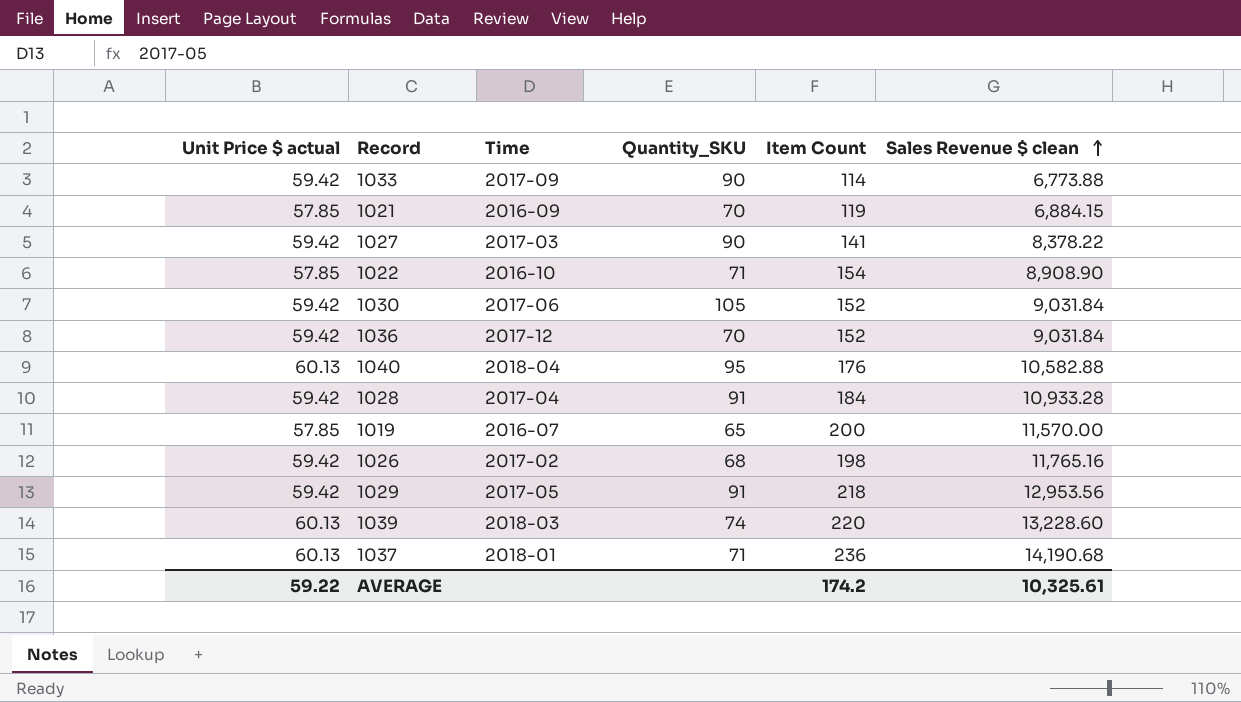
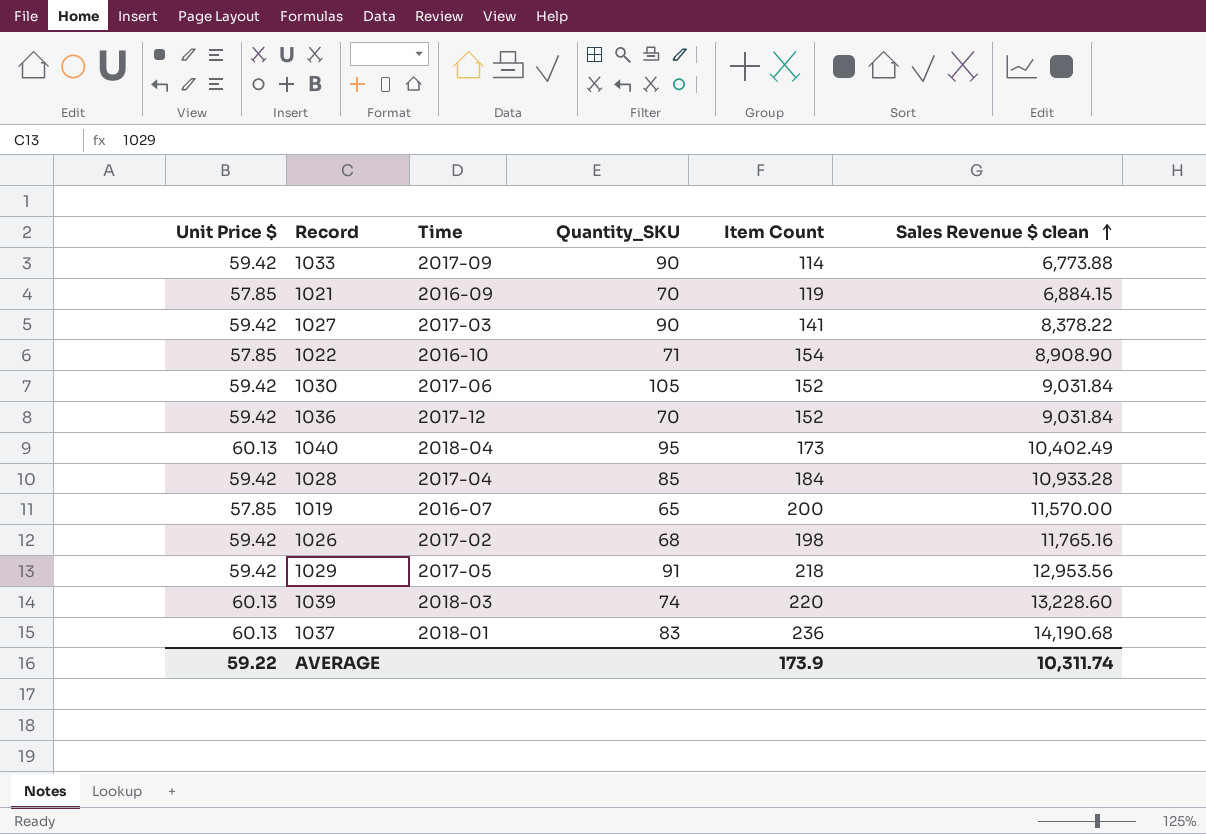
column name: Unit Price $ actual -> Unit Price $
1040 | Item Count: 176 -> 173
1040 | Sales Revenue $ clean: 10,582.88 -> 10,402.49
1028 | Quantity_SKU: 91 -> 85
1037 | Quantity_SKU: 71 -> 83
AVERAGE | Item Count: 174.2 -> 173.9
AVERAGE | Sales Revenue $ clean: 10,325.61 -> 10,311.74

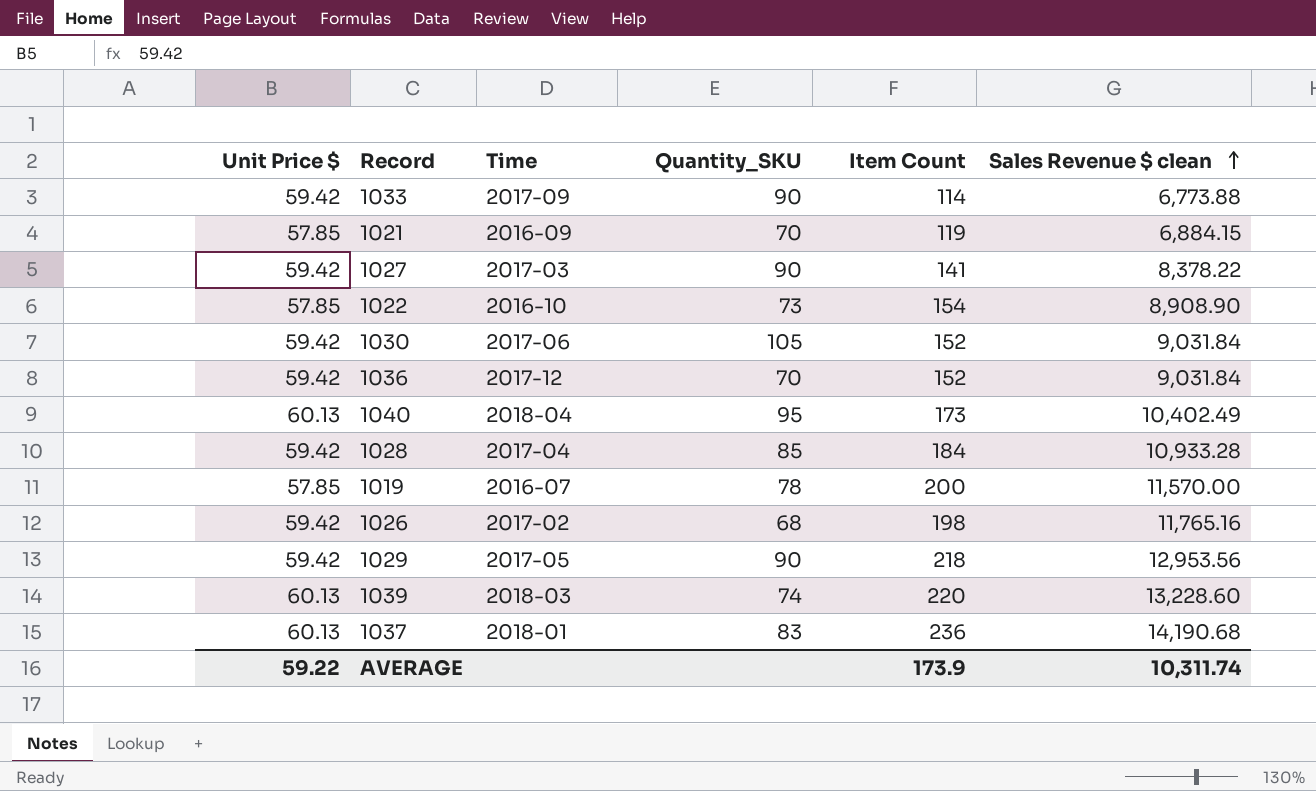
1022 | Quantity_SKU: 71 -> 73
1019 | Quantity_SKU: 65 -> 78
1029 | Quantity_SKU: 91 -> 90

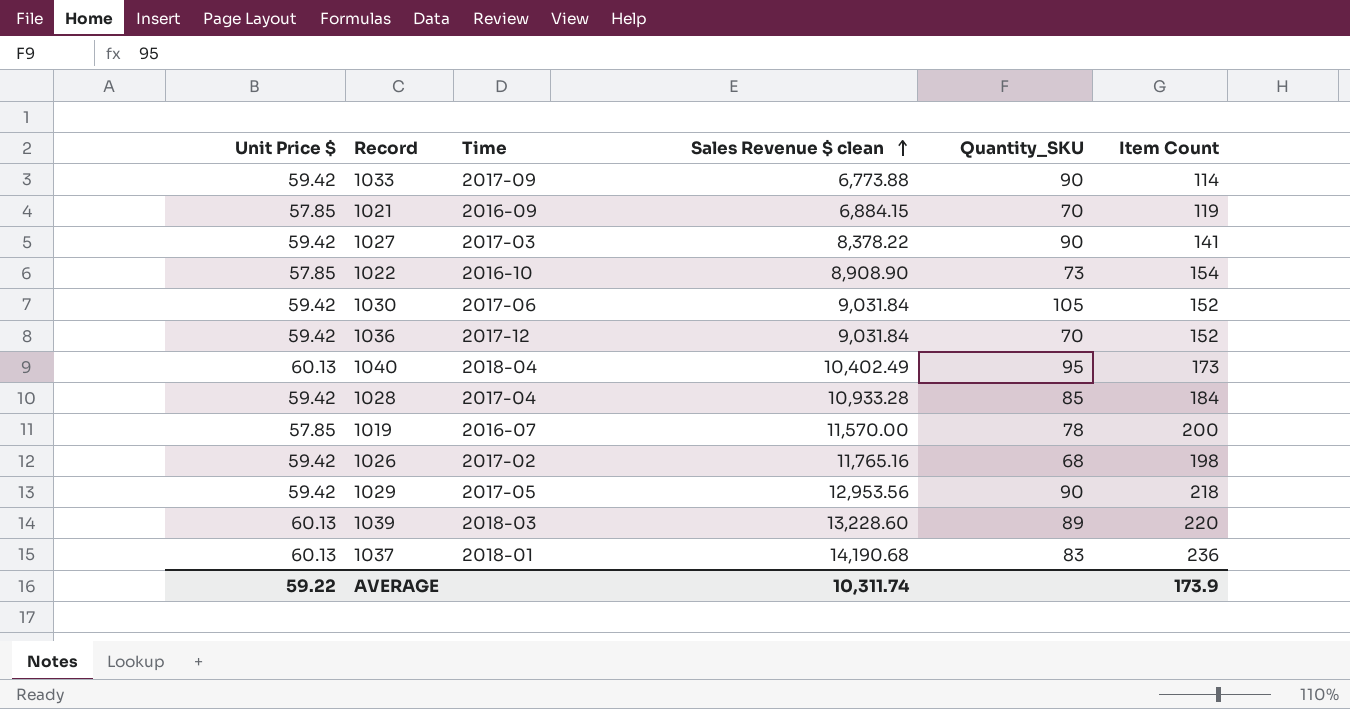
column Sales Revenue $ clean | position: 6 -> 4
1039 | Quantity_SKU: 74 -> 89

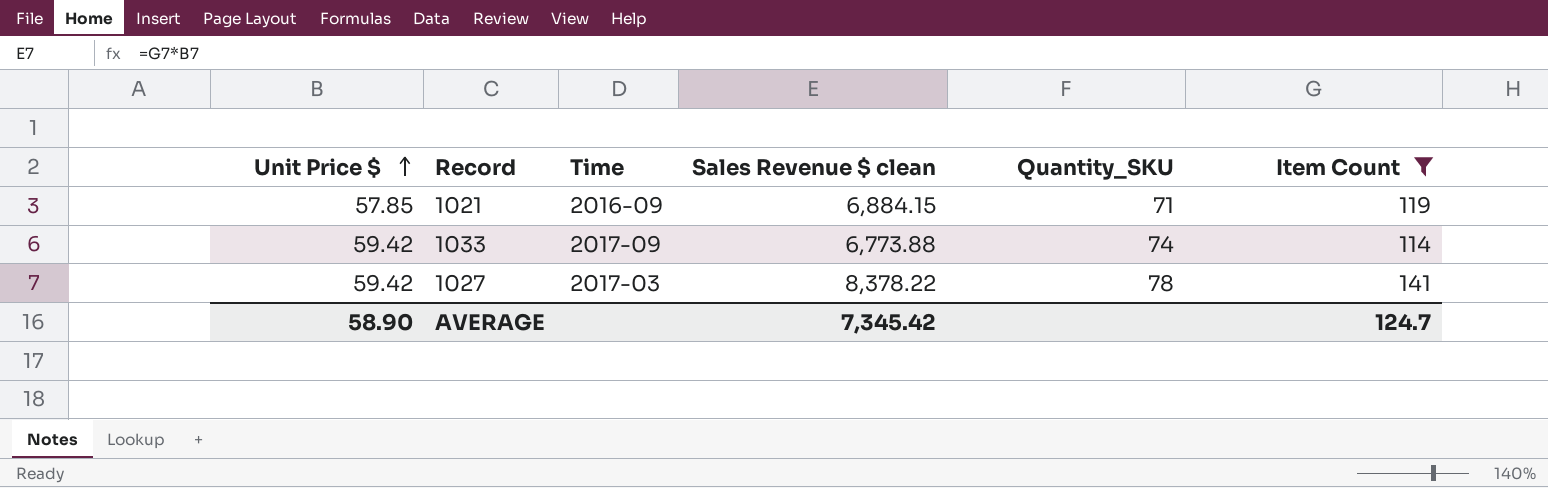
filter: none -> Item Count <= 141
row order: Sales Revenue $ clean ascending -> Unit Price $ ascending
1021 | Quantity_SKU: 70 -> 71
1033 | Quantity_SKU: 90 -> 74
1027 | Quantity_SKU: 90 -> 78
AVERAGE | Unit Price $: 59.22 -> 58.90
AVERAGE | Sales Revenue $ clean: 10,311.74 -> 7,345.42
AVERAGE | Item Count: 173.9 -> 124.7

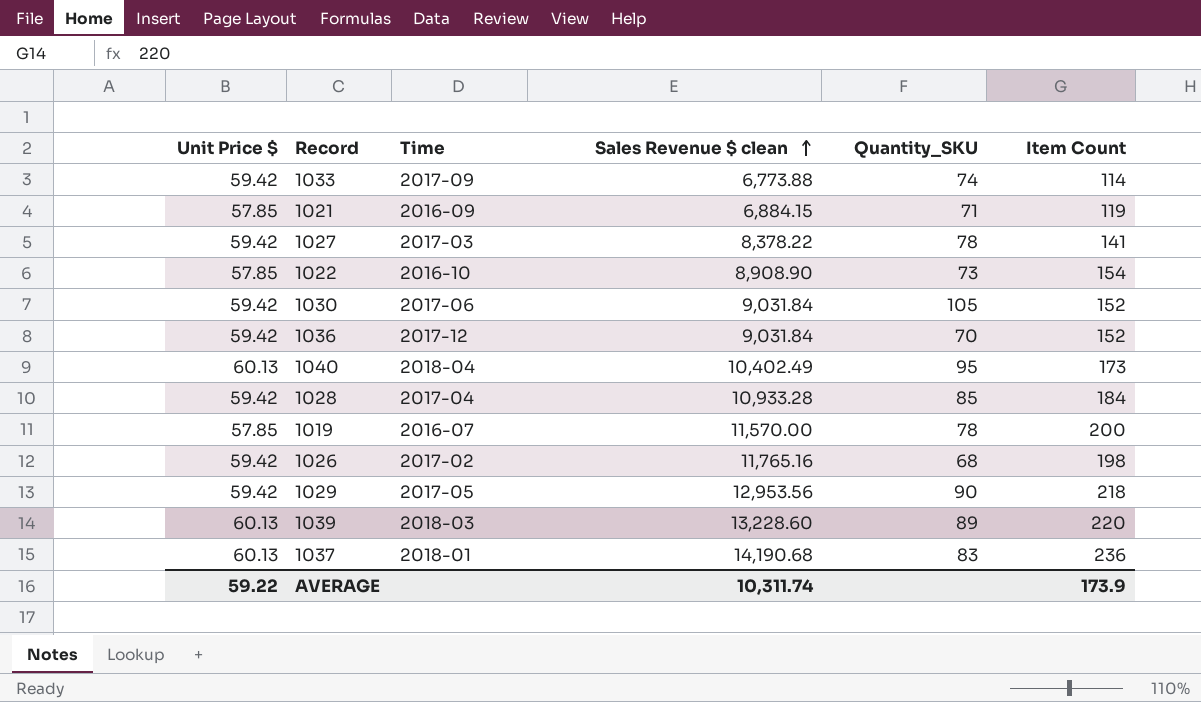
filter: Item Count <= 141 -> none
row order: Unit Price $ ascending -> Sales Revenue $ clean ascending
AVERAGE | Unit Price $: 58.90 -> 59.22
AVERAGE | Sales Revenue $ clean: 7,345.42 -> 10,311.74
AVERAGE | Item Count: 124.7 -> 173.9

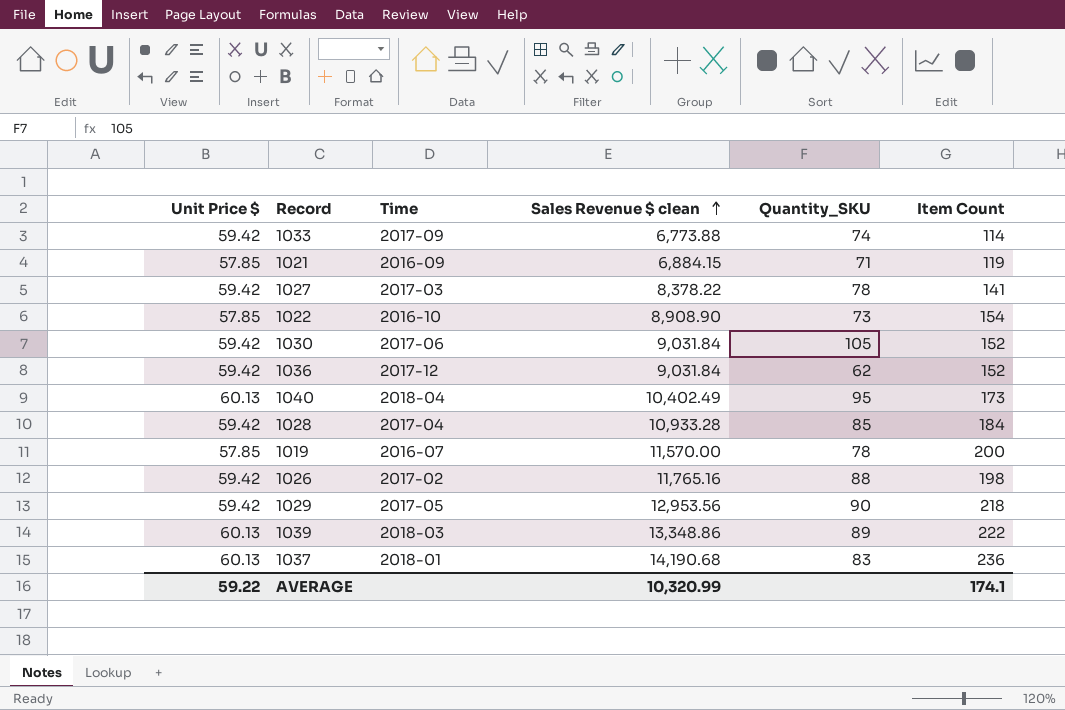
1036 | Quantity_SKU: 70 -> 62
1026 | Quantity_SKU: 68 -> 88
1039 | Sales Revenue $ clean: 13,228.60 -> 13,348.86
1039 | Item Count: 220 -> 222
AVERAGE | Sales Revenue $ clean: 10,311.74 -> 10,320.99
AVERAGE | Item Count: 173.9 -> 174.1

